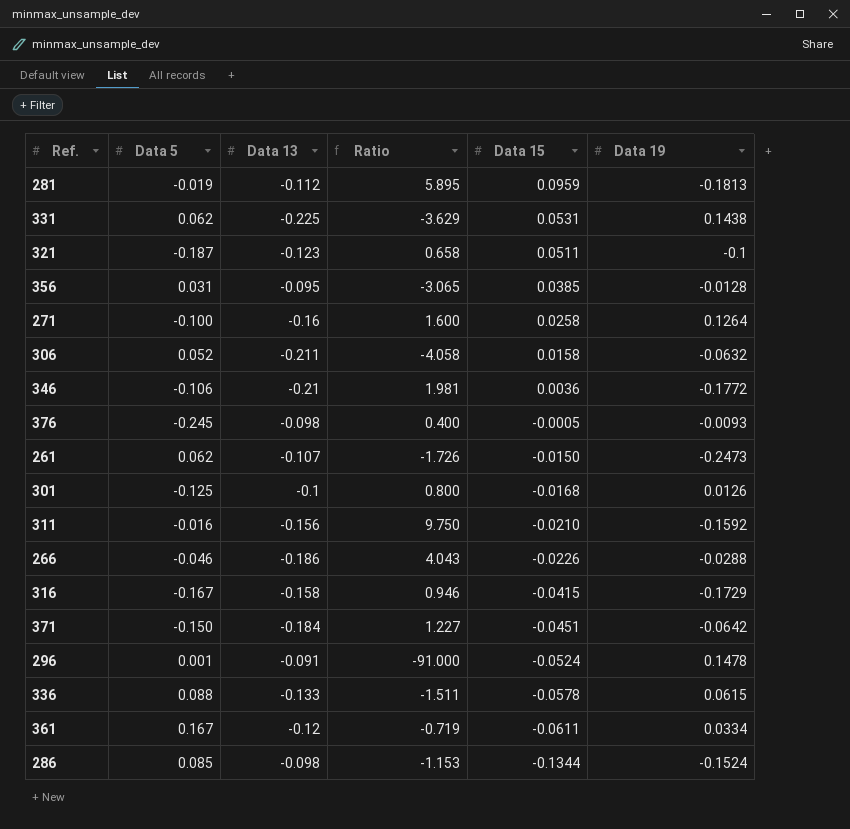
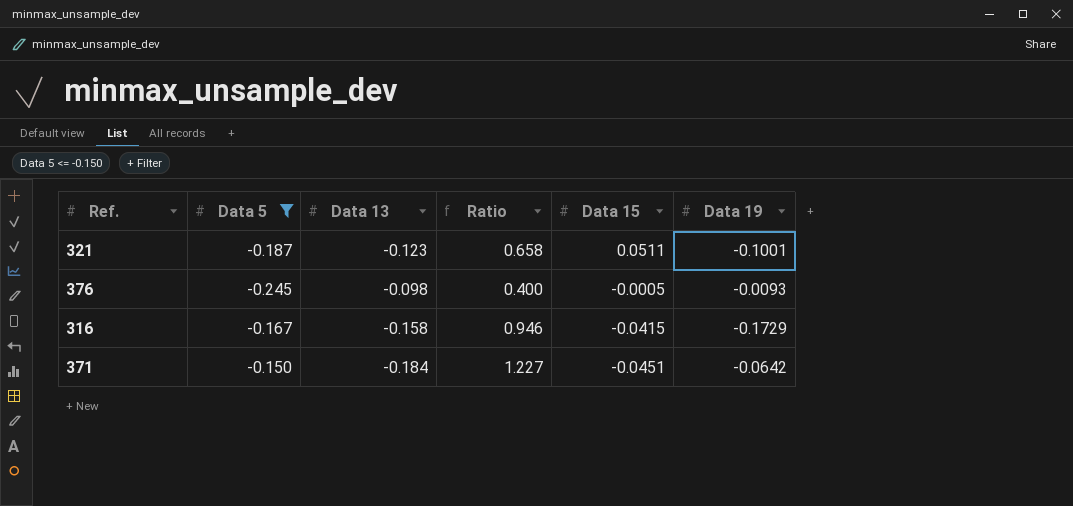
filter: none -> Data 5 <= -0.150
321 | Data 19: -0.1 -> -0.1001

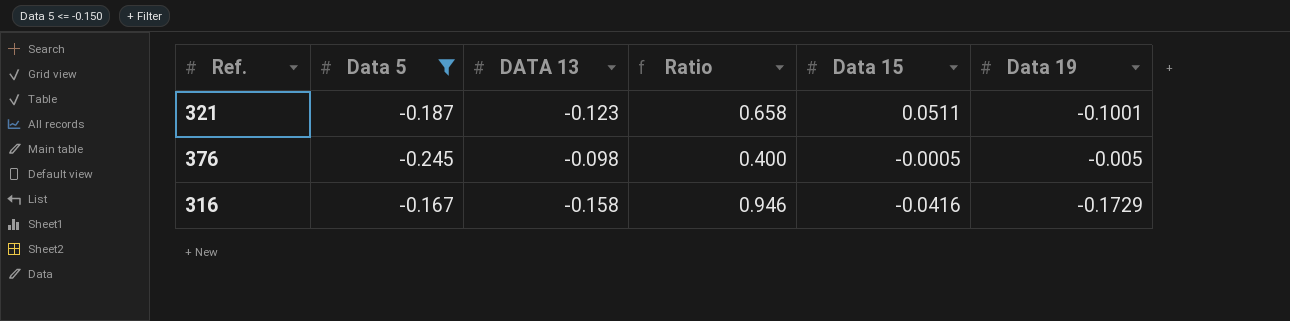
column name: Data 13 -> DATA 13
row 371: -0.150 | -0.184 | 1.227 | -0.0451 | -0.0642 -> none
376 | Data 19: -0.0093 -> -0.005
316 | Data 15: -0.0415 -> -0.0416

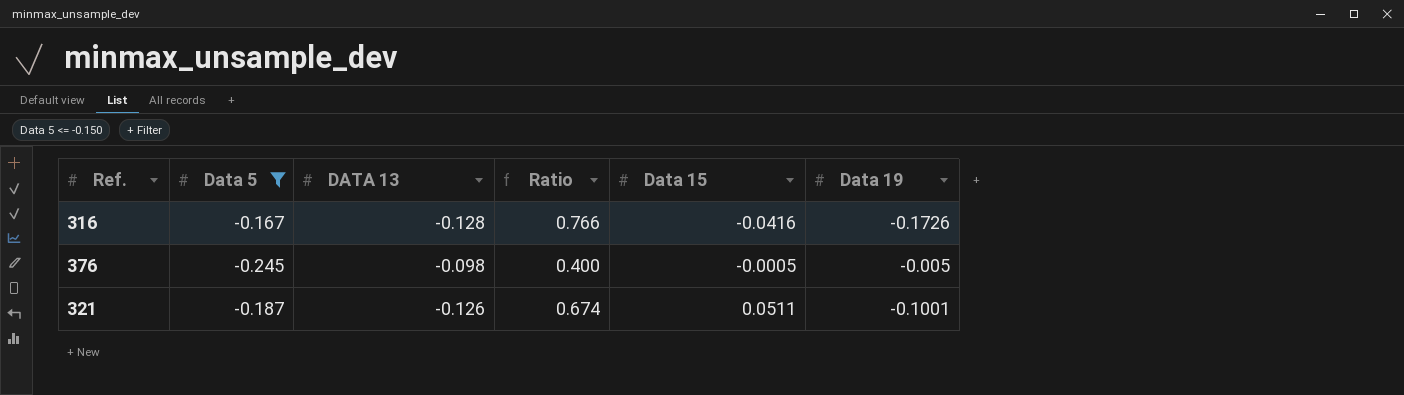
row order: Data 15 descending -> Data 15 ascending
316 | DATA 13: -0.158 -> -0.128
316 | Ratio: 0.946 -> 0.766
316 | Data 19: -0.1729 -> -0.1726
321 | DATA 13: -0.123 -> -0.126
321 | Ratio: 0.658 -> 0.674

